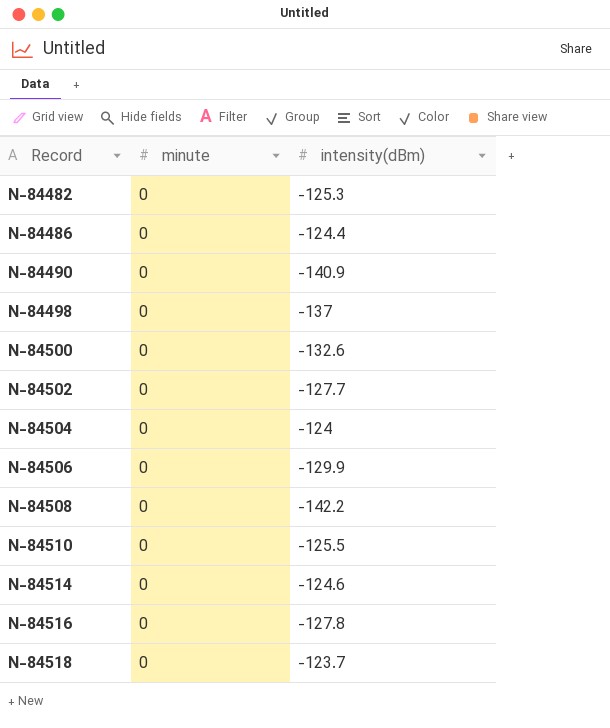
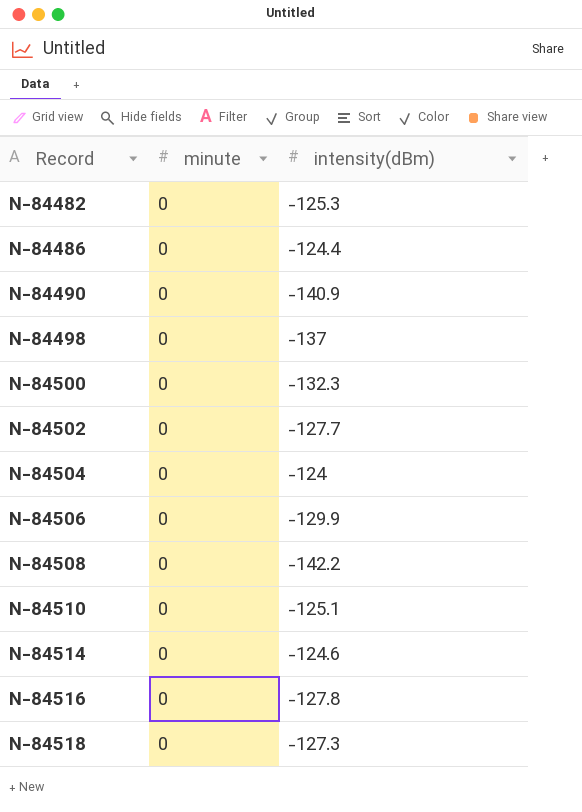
N-84500 | intensity(dBm): -132.6 -> -132.3
N-84510 | intensity(dBm): -125.5 -> -125.1
N-84518 | intensity(dBm): -123.7 -> -127.3

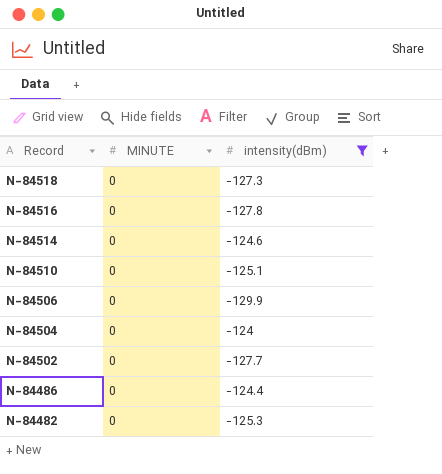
filter: none -> intensity(dBm) >= -129.9
row order: Record ascending -> Record descending
column name: minute -> MINUTE

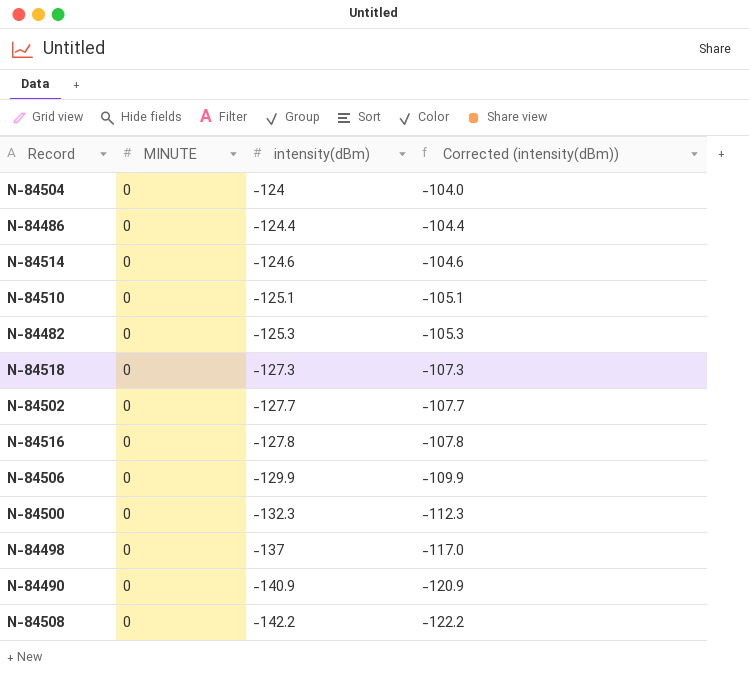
filter: intensity(dBm) >= -129.9 -> none
row order: Record descending -> intensity(dBm) descending
column Corrected (intensity(dBm)) | formula: none -> [intensity(dBm)] + 20

